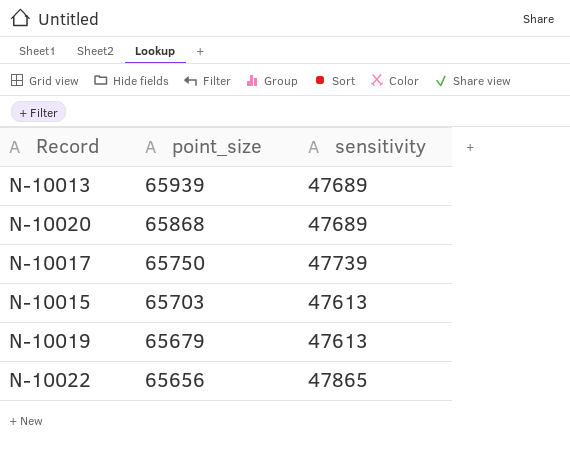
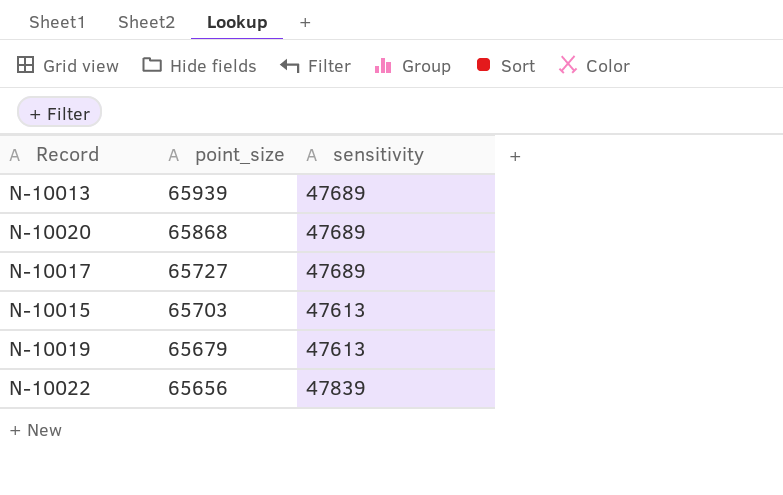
N-10017 | point_size: 65750 -> 65727
N-10017 | sensitivity: 47739 -> 47689
N-10022 | sensitivity: 47865 -> 47839

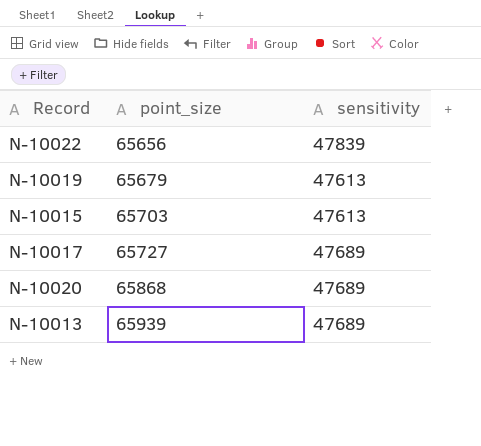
row order: point_size descending -> point_size ascending

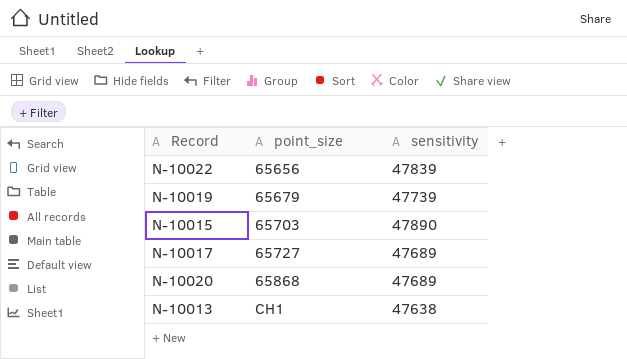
N-10019 | sensitivity: 47613 -> 47739
N-10015 | sensitivity: 47613 -> 47890
N-10013 | point_size: 65939 -> CH1
N-10013 | sensitivity: 47689 -> 47638

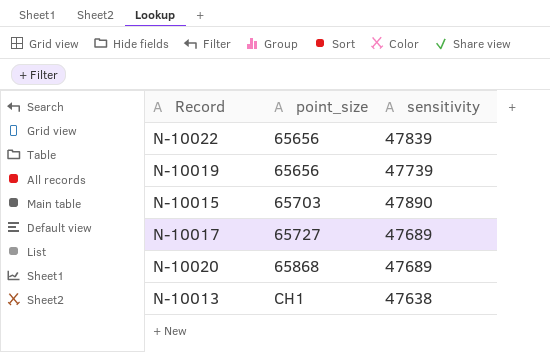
N-10019 | point_size: 65679 -> 65656

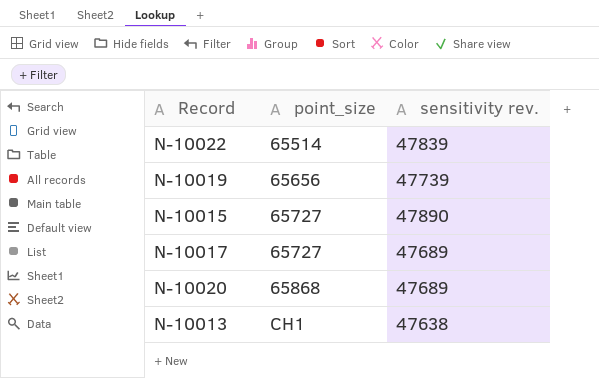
column name: sensitivity -> sensitivity rev.
N-10022 | point_size: 65656 -> 65514
N-10015 | point_size: 65703 -> 65727

